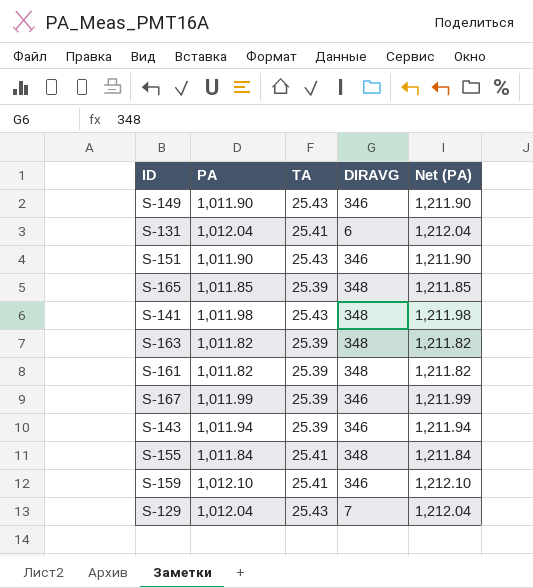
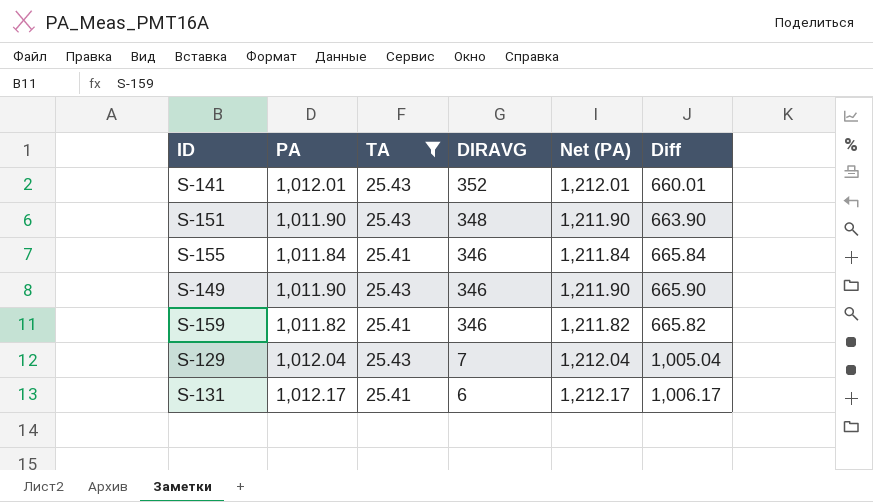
filter: none -> TA != 25.39
row order: none -> DIRAVG descending
column Diff | formula: none -> [PA] - [DIRAVG]
S-141 | PA: 1,011.98 -> 1,012.01
S-141 | DIRAVG: 348 -> 352
S-141 | Net (PA): 1,211.98 -> 1,212.01
S-151 | DIRAVG: 346 -> 348
S-155 | DIRAVG: 348 -> 346
S-159 | PA: 1,012.10 -> 1,011.82
S-159 | Net (PA): 1,212.10 -> 1,211.82
S-131 | PA: 1,012.04 -> 1,012.17
S-131 | Net (PA): 1,212.04 -> 1,212.17

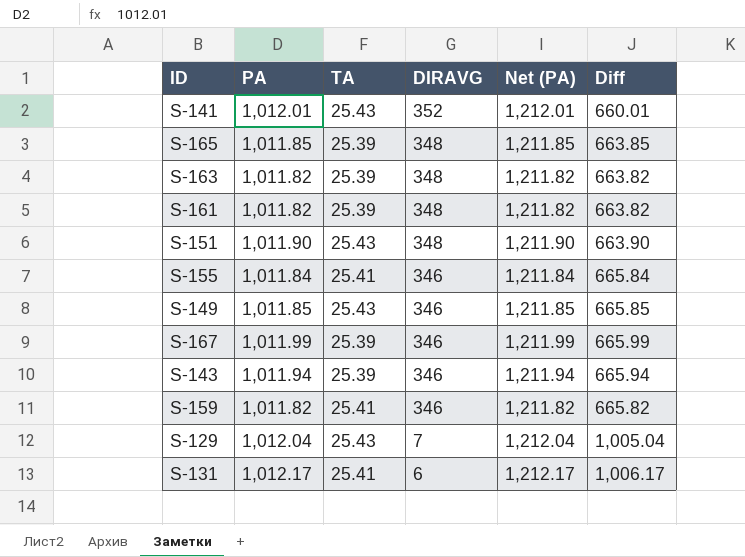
filter: TA != 25.39 -> none
S-149 | PA: 1,011.90 -> 1,011.85
S-149 | Net (PA): 1,211.90 -> 1,211.85
S-149 | Diff: 665.90 -> 665.85

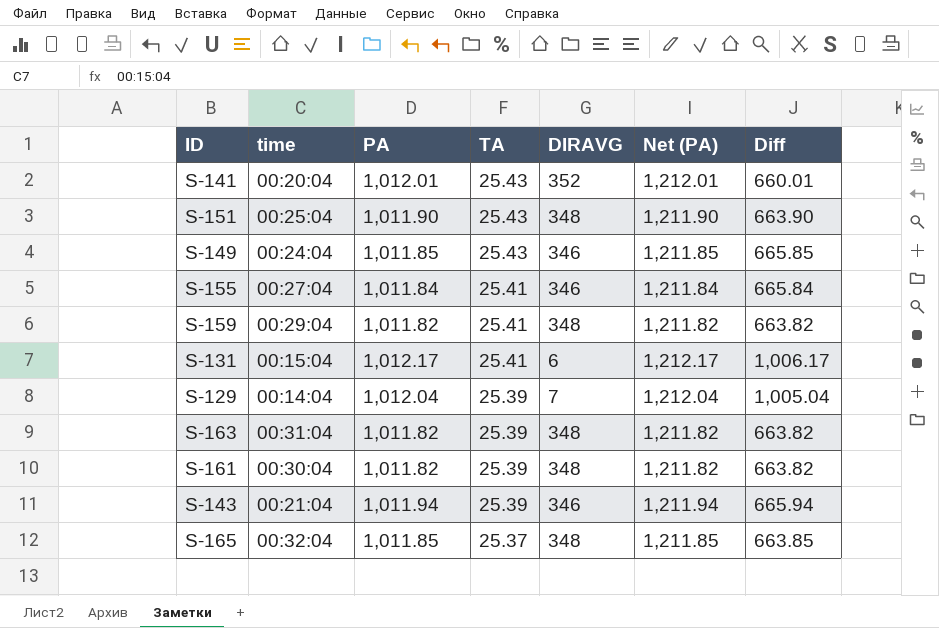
row order: DIRAVG descending -> TA descending
column time | position: none -> 2
row S-167: 1,011.99 | 25.39 | 346 | 1,211.99 | 665.99 -> none
S-159 | DIRAVG: 346 -> 348
S-159 | Diff: 665.82 -> 663.82
S-129 | TA: 25.43 -> 25.39
S-165 | TA: 25.39 -> 25.37

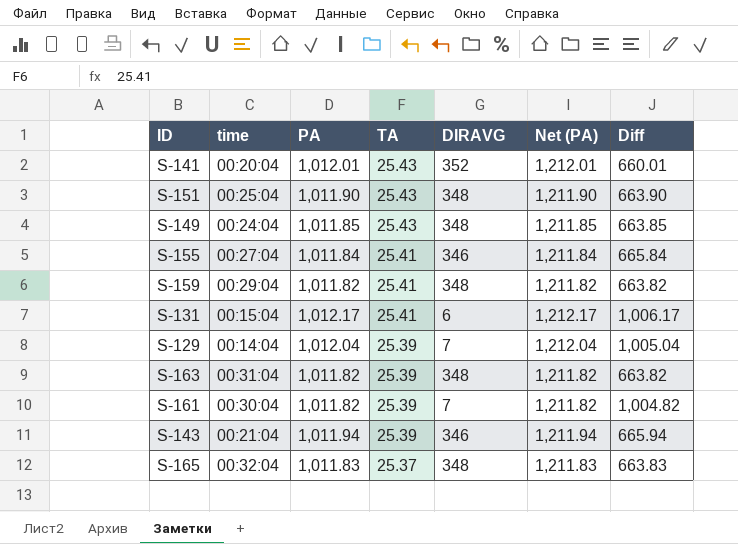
S-149 | DIRAVG: 346 -> 348
S-149 | Diff: 665.85 -> 663.85
S-161 | DIRAVG: 348 -> 7
S-161 | Diff: 663.82 -> 1,004.82
S-165 | PA: 1,011.85 -> 1,011.83
S-165 | Net (PA): 1,211.85 -> 1,211.83
S-165 | Diff: 663.85 -> 663.83

